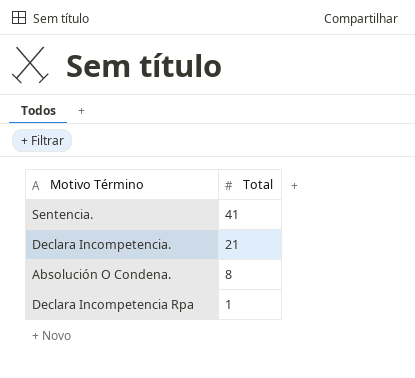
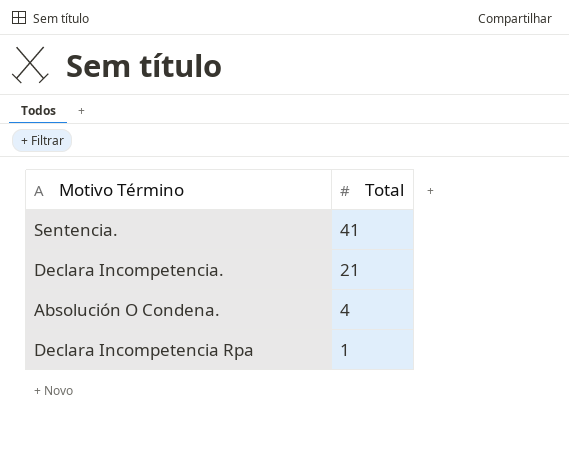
Absolución O Condena. | Total: 8 -> 4

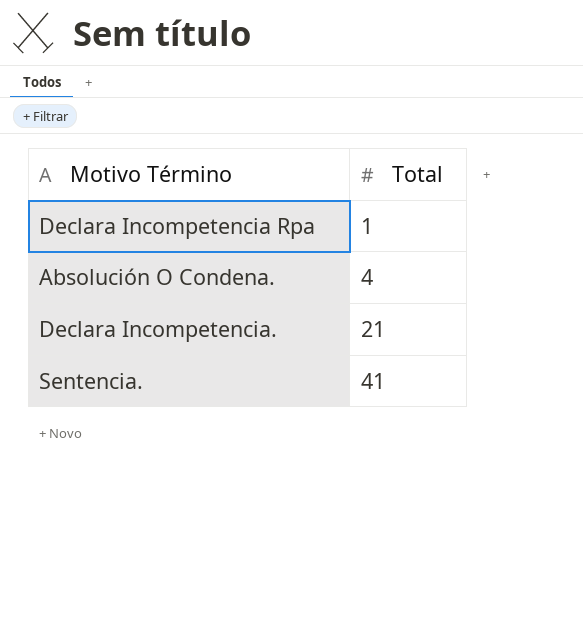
row order: Total descending -> Total ascending

